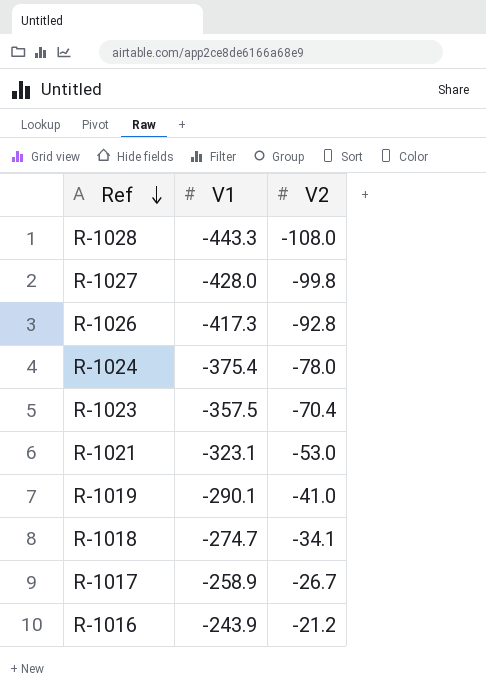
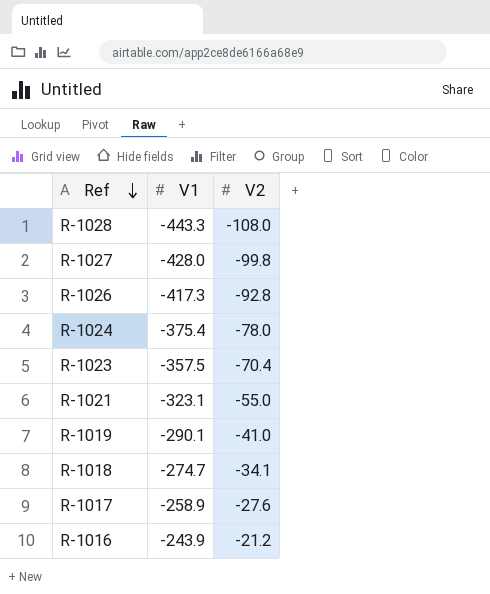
R-1021 | V2: -53.0 -> -55.0
R-1017 | V2: -26.7 -> -27.6

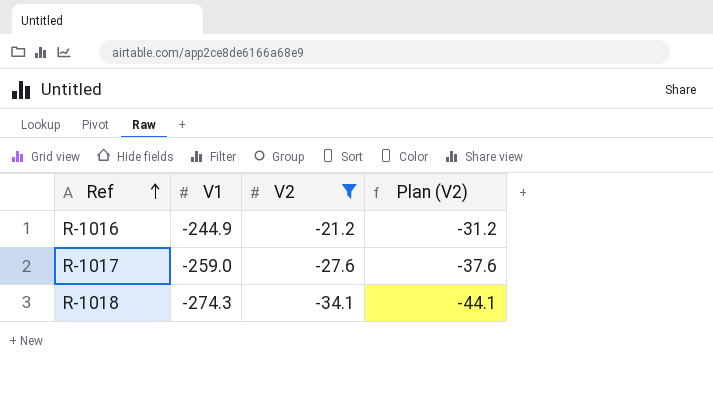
filter: none -> V2 >= -34.1
row order: Ref descending -> Ref ascending
column Plan (V2) | formula: none -> [V2] - 10
R-1016 | V1: -243.9 -> -244.9
R-1017 | V1: -258.9 -> -259.0
R-1018 | V1: -274.7 -> -274.3

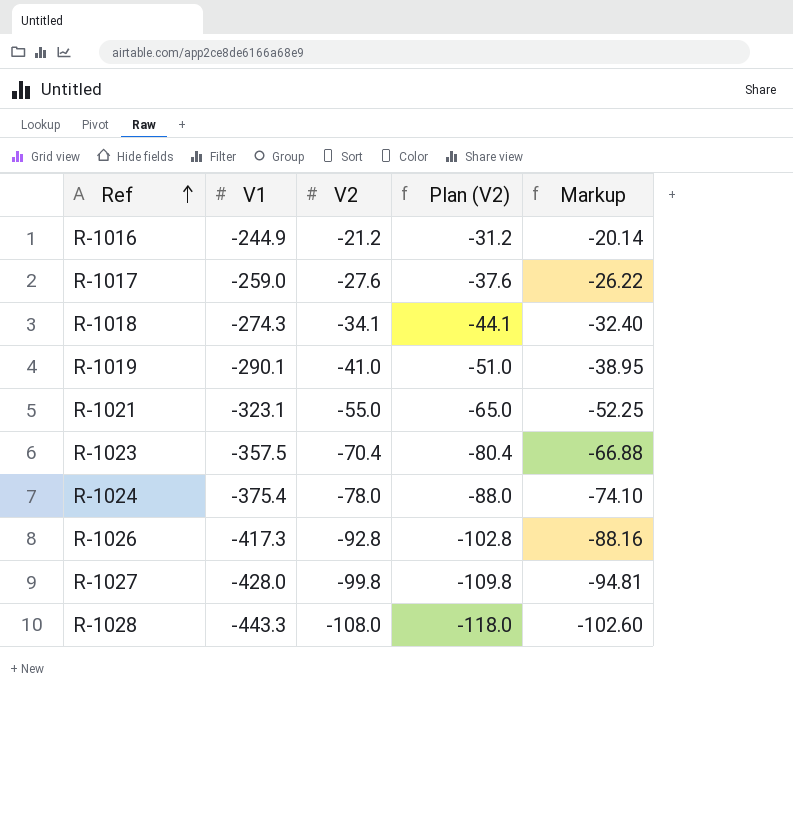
filter: V2 >= -34.1 -> none
column Markup | formula: none -> [V2] * 0.95

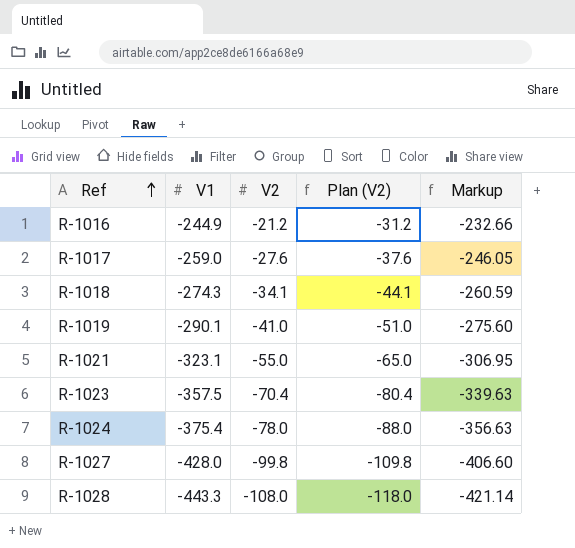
column Markup | formula: [V2] * 0.95 -> [V1] * 0.95
row R-1026: -417.3 | -92.8 | -102.8 | -88.16 -> none

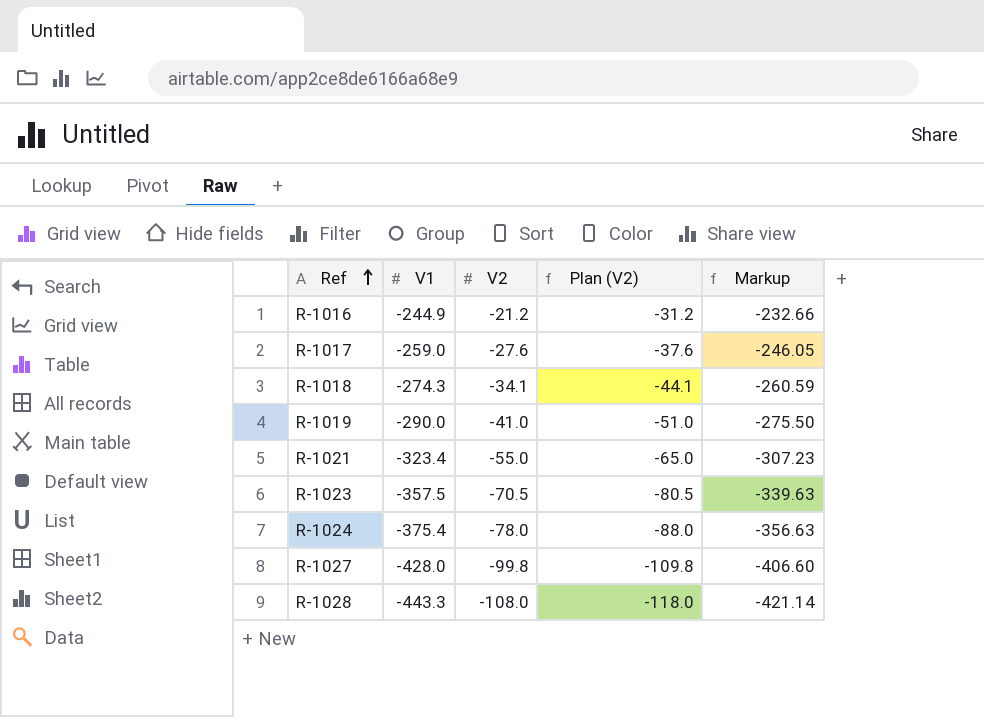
R-1019 | V1: -290.1 -> -290.0
R-1019 | Markup: -275.60 -> -275.50
R-1021 | V1: -323.1 -> -323.4
R-1021 | Markup: -306.95 -> -307.23
R-1023 | V2: -70.4 -> -70.5
R-1023 | Plan (V2): -80.4 -> -80.5

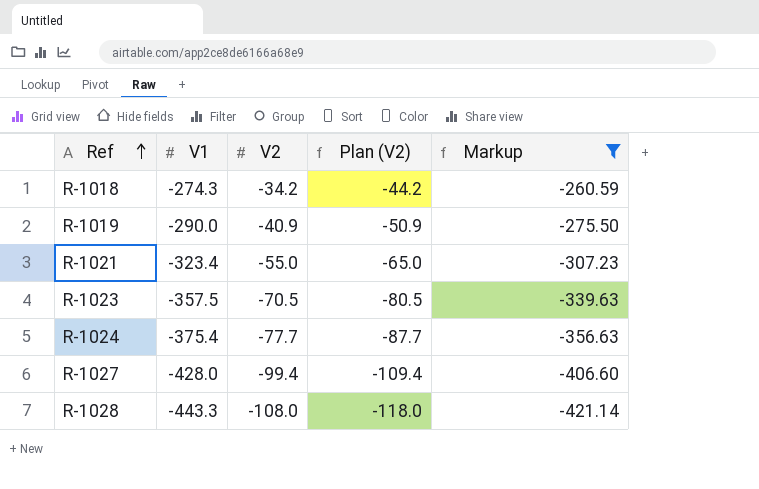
filter: none -> Markup <= -260.59
R-1018 | V2: -34.1 -> -34.2
R-1018 | Plan (V2): -44.1 -> -44.2
R-1019 | V2: -41.0 -> -40.9
R-1019 | Plan (V2): -51.0 -> -50.9
R-1024 | V2: -78.0 -> -77.7
R-1024 | Plan (V2): -88.0 -> -87.7
R-1027 | V2: -99.8 -> -99.4
R-1027 | Plan (V2): -109.8 -> -109.4

